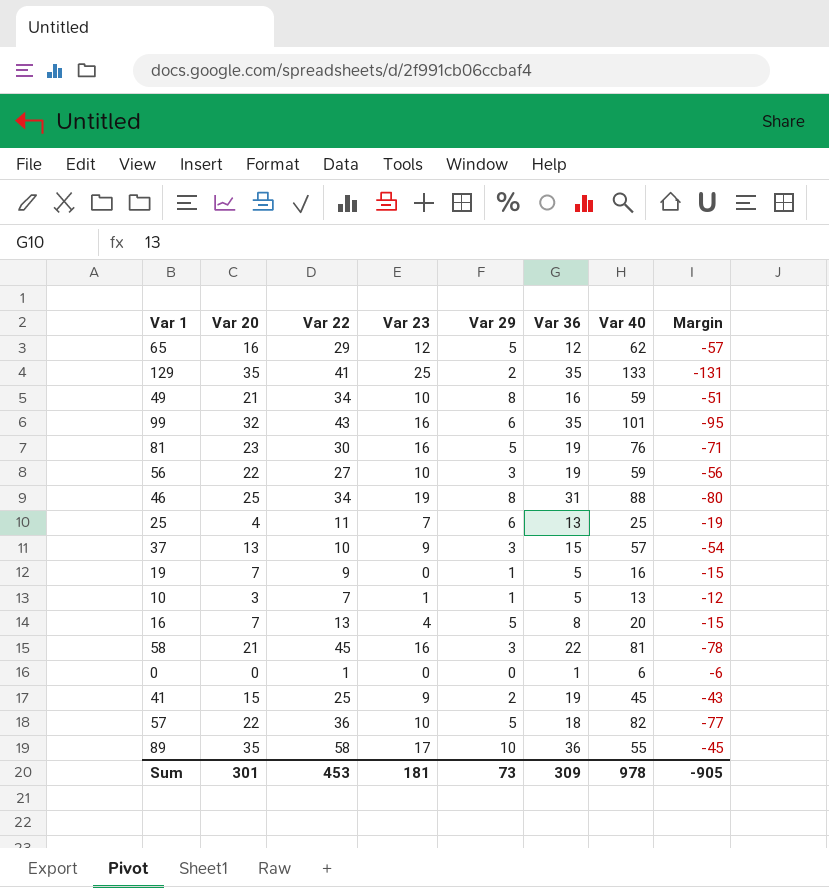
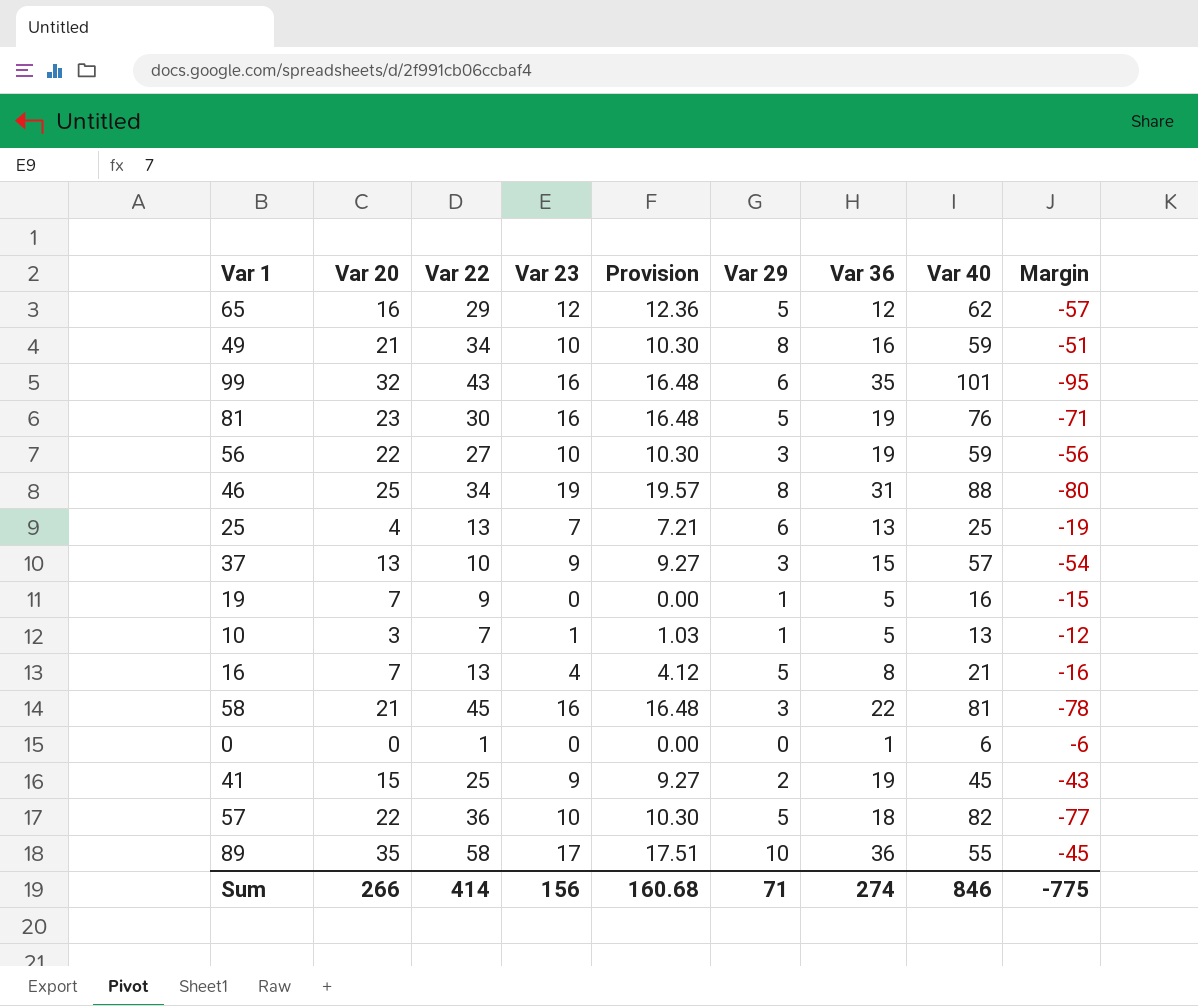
column Provision | formula: none -> [Var 23] * 1.03
row 129: 35 | 41 | 25 | 2 | 35 | 133 | -131 -> none
25 | Var 22: 11 -> 13
16 | Var 40: 20 -> 21
16 | Margin: -15 -> -16
Sum | Var 20: 301 -> 266
Sum | Var 22: 453 -> 414
Sum | Var 23: 181 -> 156
Sum | Var 29: 73 -> 71
Sum | Var 36: 309 -> 274
Sum | Var 40: 978 -> 846
Sum | Margin: -905 -> -775

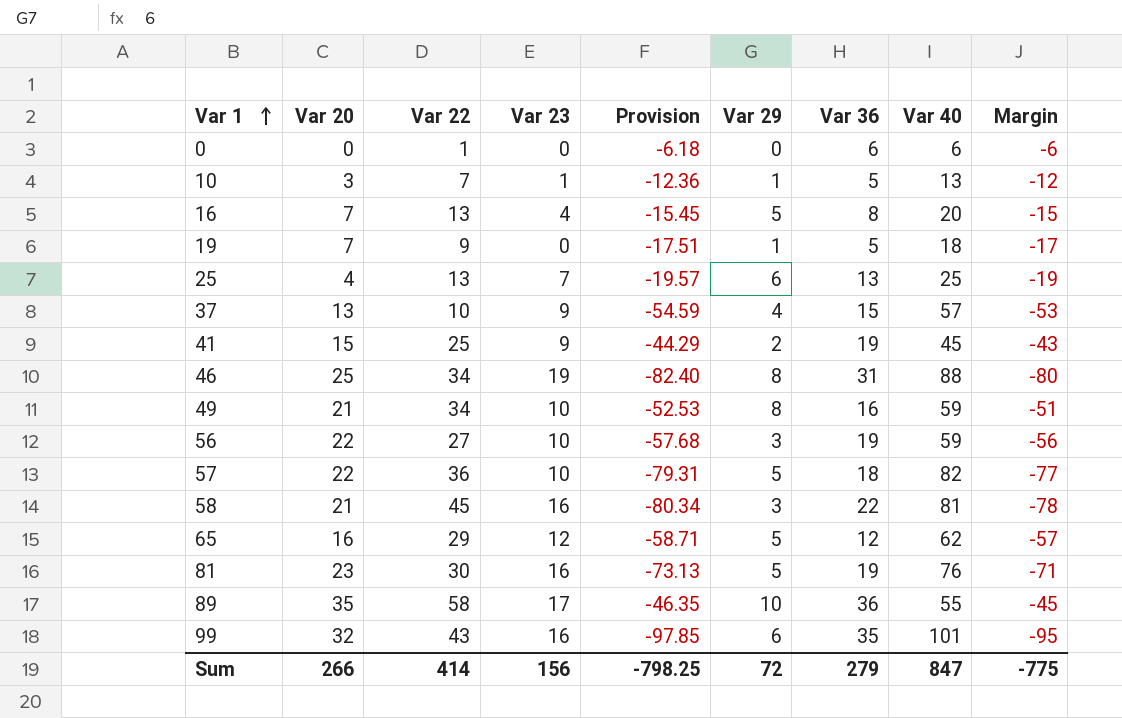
row order: none -> Var 1 ascending
column Provision | formula: [Var 23] * 1.03 -> [Margin] * 1.03
0 | Var 36: 1 -> 6
16 | Var 40: 21 -> 20
16 | Margin: -16 -> -15
19 | Var 40: 16 -> 18
19 | Margin: -15 -> -17
37 | Var 29: 3 -> 4
37 | Margin: -54 -> -53
Sum | Provision: 160.68 -> -798.25
Sum | Var 29: 71 -> 72
Sum | Var 36: 274 -> 279
Sum | Var 40: 846 -> 847

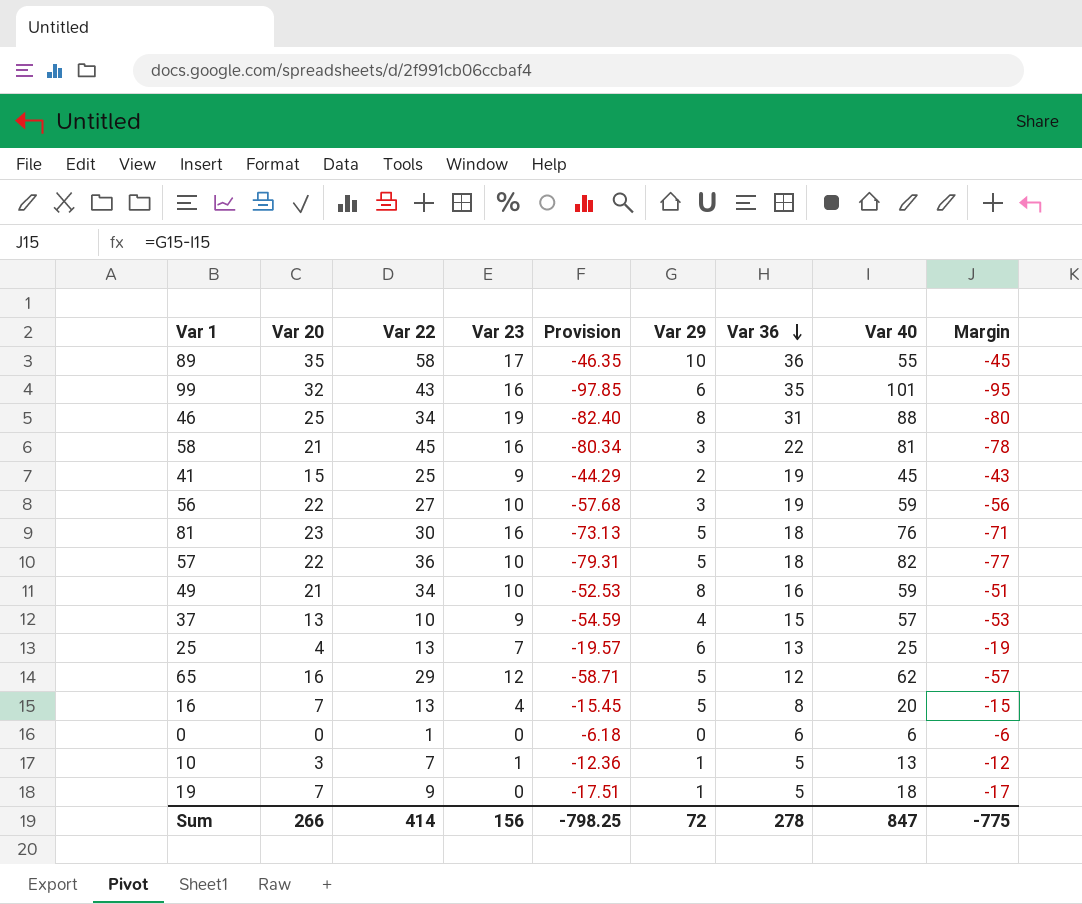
row order: Var 1 ascending -> Var 36 descending
81 | Var 36: 19 -> 18
Sum | Var 36: 279 -> 278

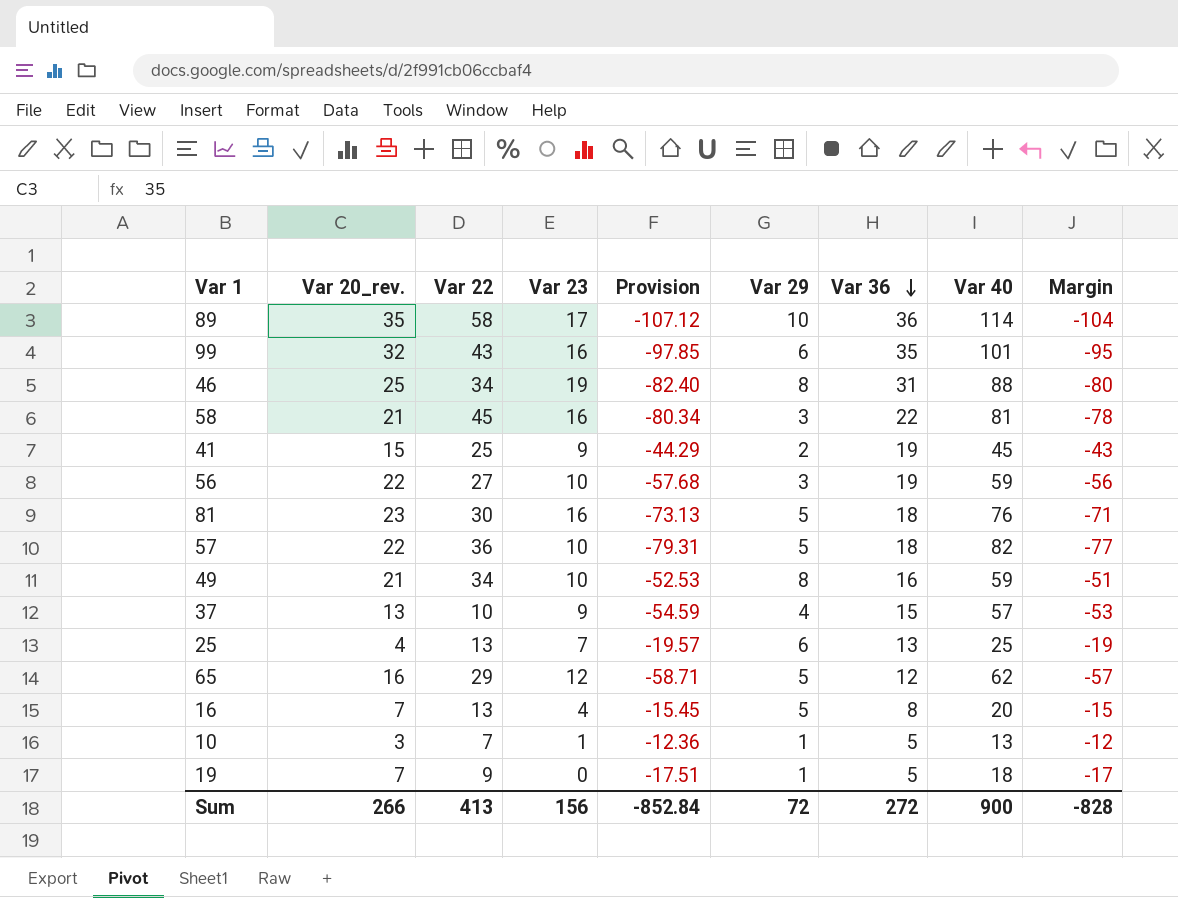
column name: Var 20 -> Var 20_rev.
row 0: 0 | 1 | 0 | -6.18 | 0 | 6 | 6 | -6 -> none
89 | Provision: -46.35 -> -107.12
89 | Var 40: 55 -> 114
89 | Margin: -45 -> -104
Sum | Var 22: 414 -> 413
Sum | Provision: -798.25 -> -852.84
Sum | Var 36: 278 -> 272
Sum | Var 40: 847 -> 900
Sum | Margin: -775 -> -828

